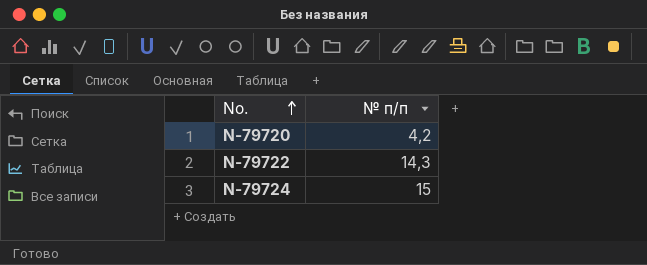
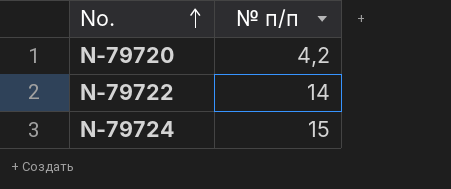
N-79722 | № п/п: 14,3 -> 14

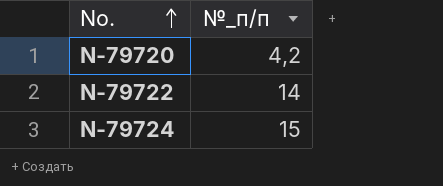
column name: № п/п -> №_п/п

